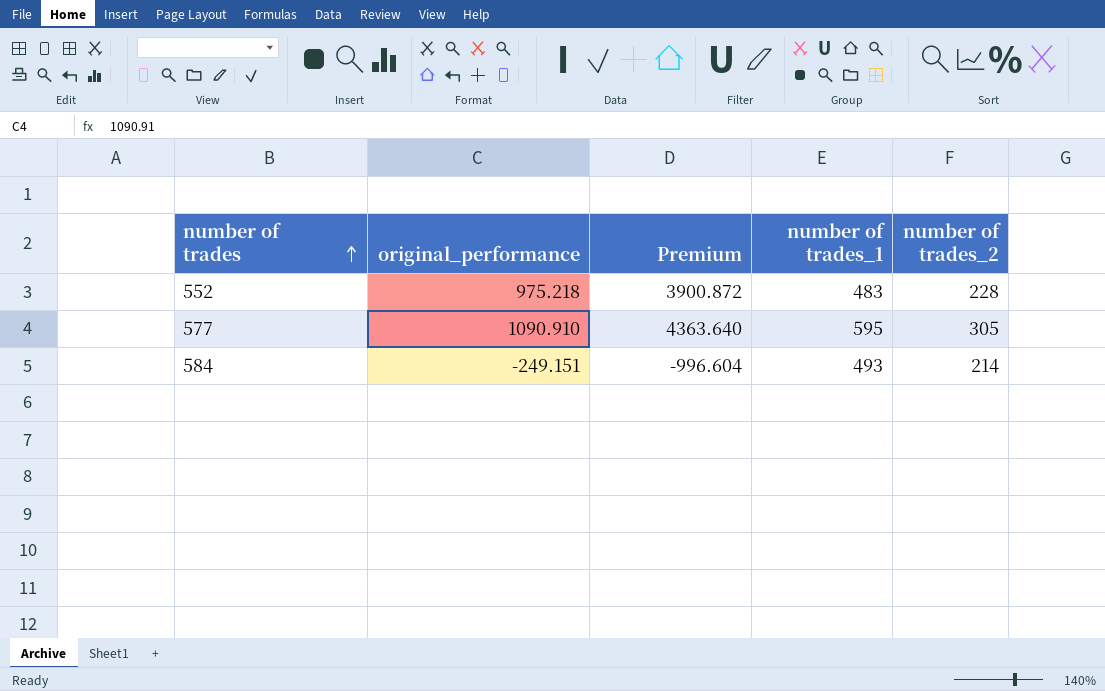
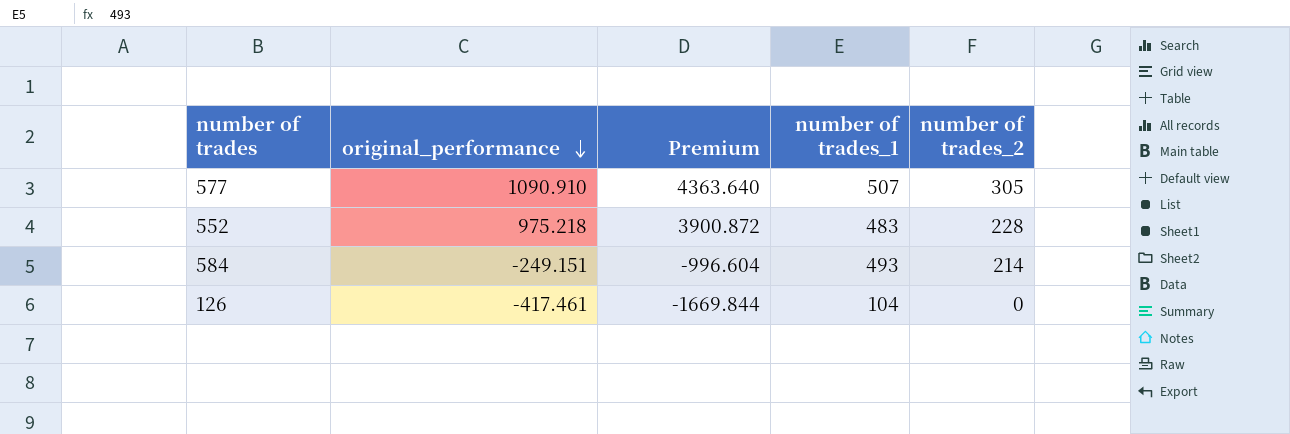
row order: number of trades ascending -> original_performance descending
577 | number of trades_1: 595 -> 507
row 126: none -> -417.461 | -1669.844 | 104 | 0

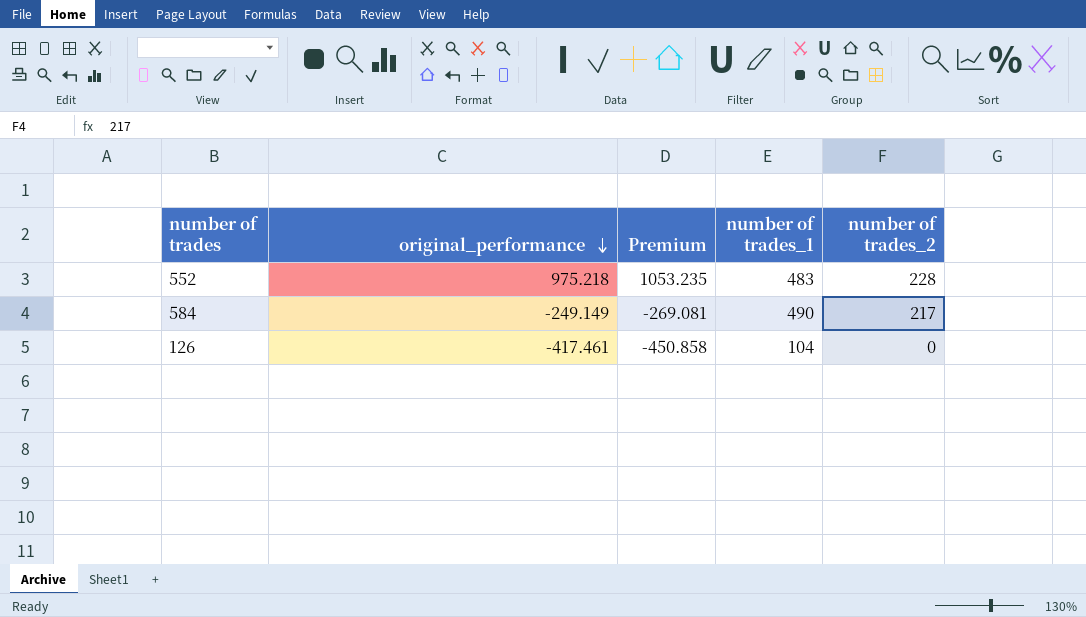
column Premium | formula: [original_performance] * 4 -> [original_performance] * 1.08
row 577: 1090.910 | 4363.640 | 507 | 305 -> none
584 | original_performance: -249.151 -> -249.149
584 | number of trades_1: 493 -> 490
584 | number of trades_2: 214 -> 217

